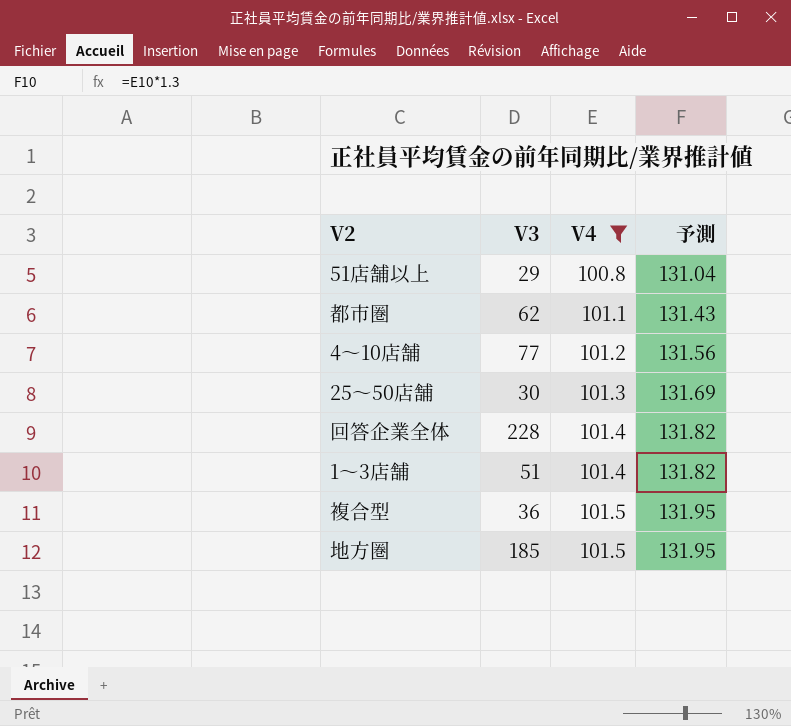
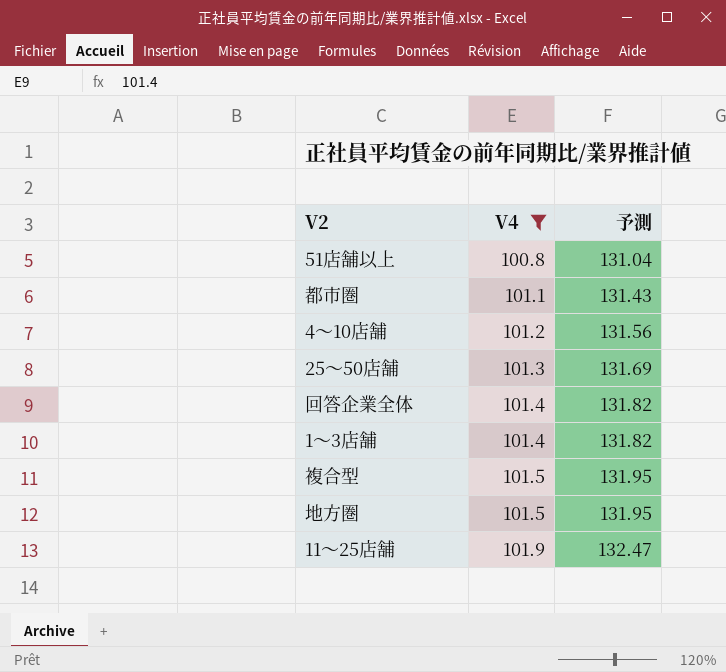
column V3 | position: 2 -> none
row 11〜25店舗: none -> 101.9 | 132.47

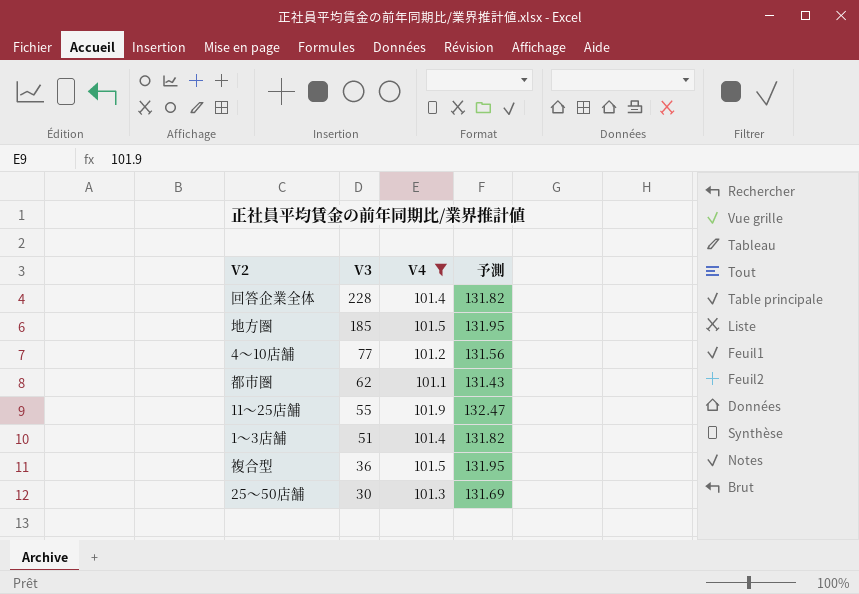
row order: V4 ascending -> V3 descending
column V3 | position: none -> 2
row 51店舗以上: 100.8 | 131.04 -> none

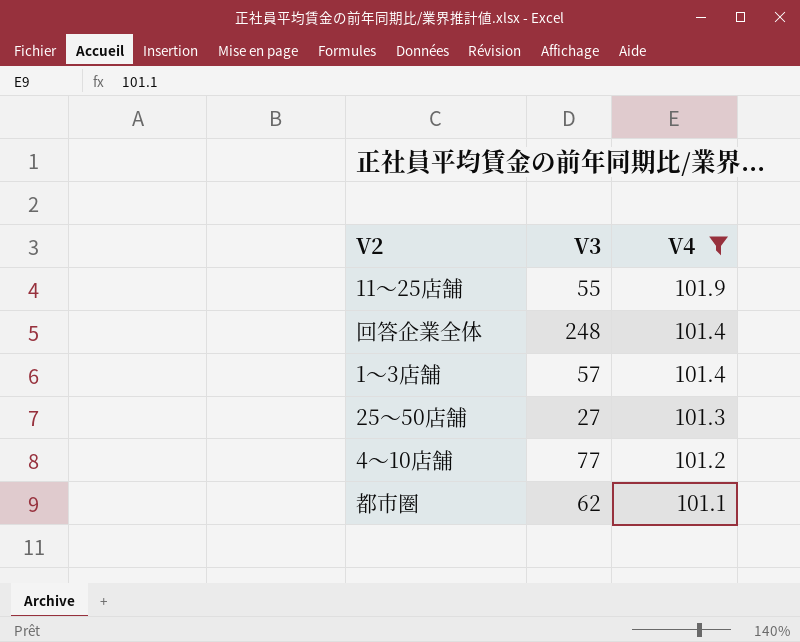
row order: V3 descending -> V4 descending
column 予測 | formula: [V4] * 1.3 -> none
row 地方圏: 185 | 101.5 | 131.95 -> none
row 複合型: 36 | 101.5 | 131.95 -> none
回答企業全体 | V3: 228 -> 248
1〜3店舗 | V3: 51 -> 57
25〜50店舗 | V3: 30 -> 27

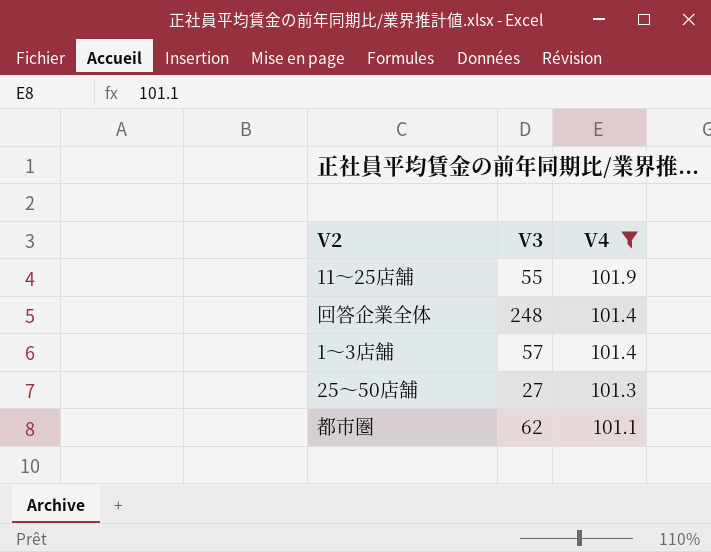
row 4〜10店舗: 77 | 101.2 -> none

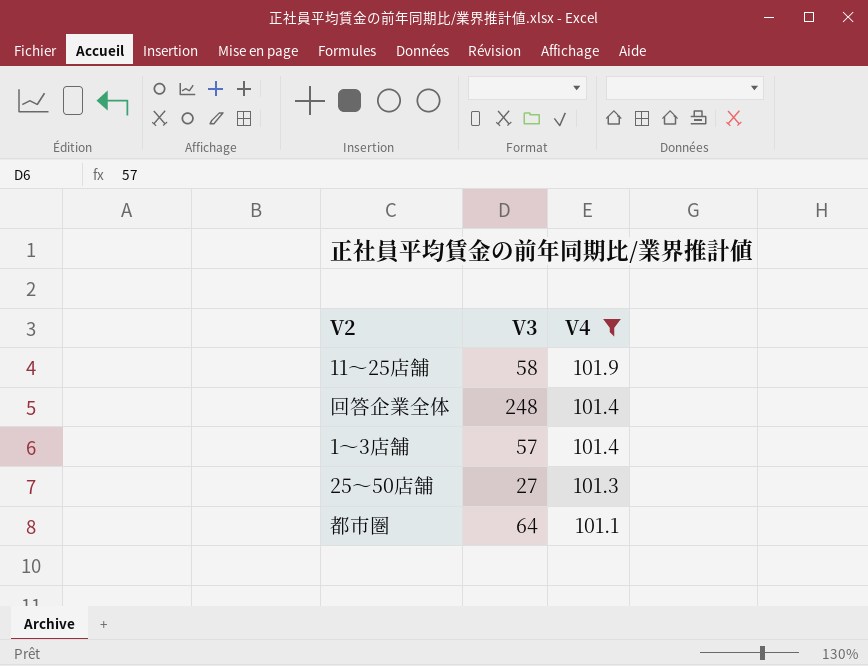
11〜25店舗 | V3: 55 -> 58
都市圏 | V3: 62 -> 64

